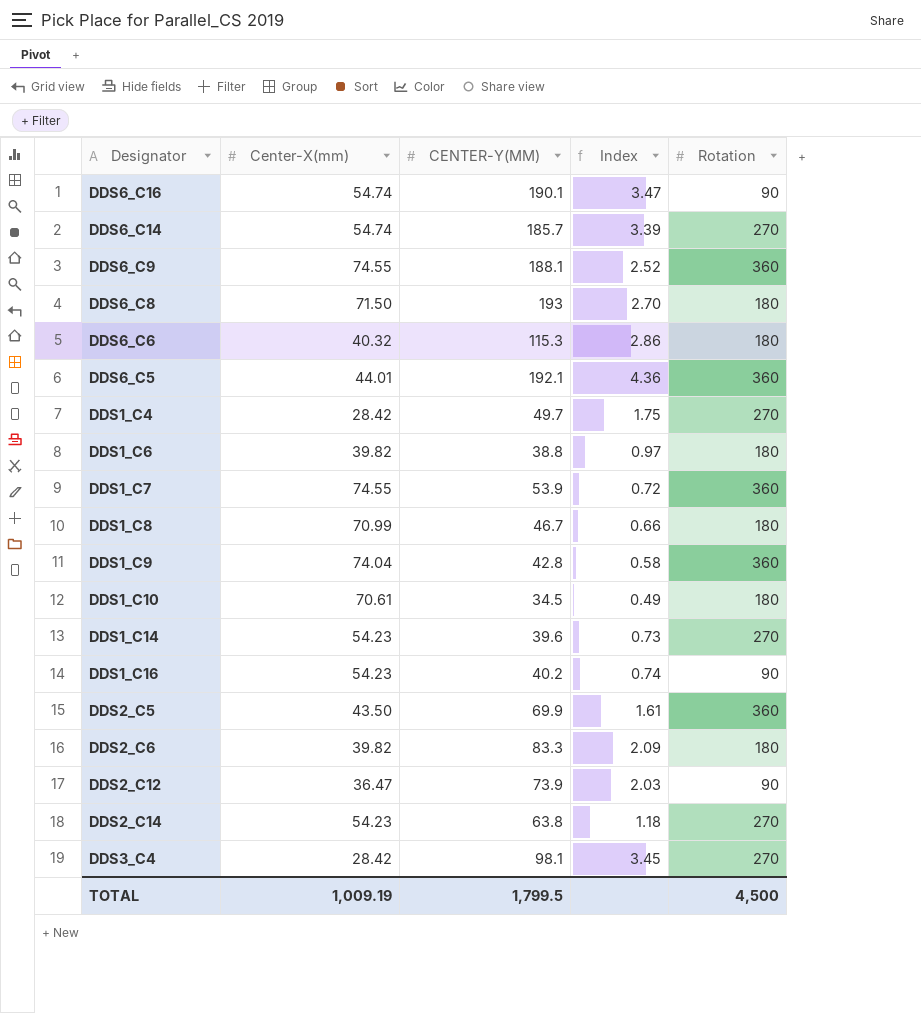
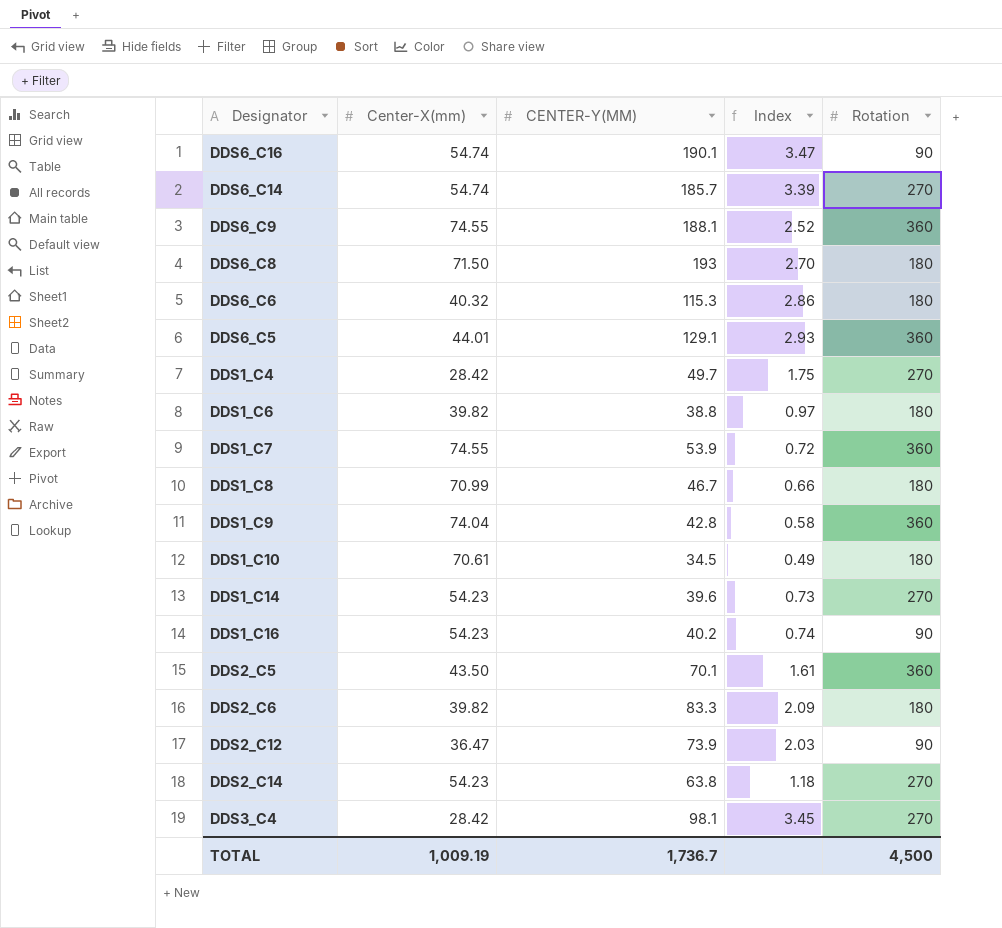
DDS6_C5 | CENTER-Y(MM): 192.1 -> 129.1
DDS6_C5 | Index: 4.36 -> 2.93
DDS2_C5 | CENTER-Y(MM): 69.9 -> 70.1
TOTAL | CENTER-Y(MM): 1,799.5 -> 1,736.7

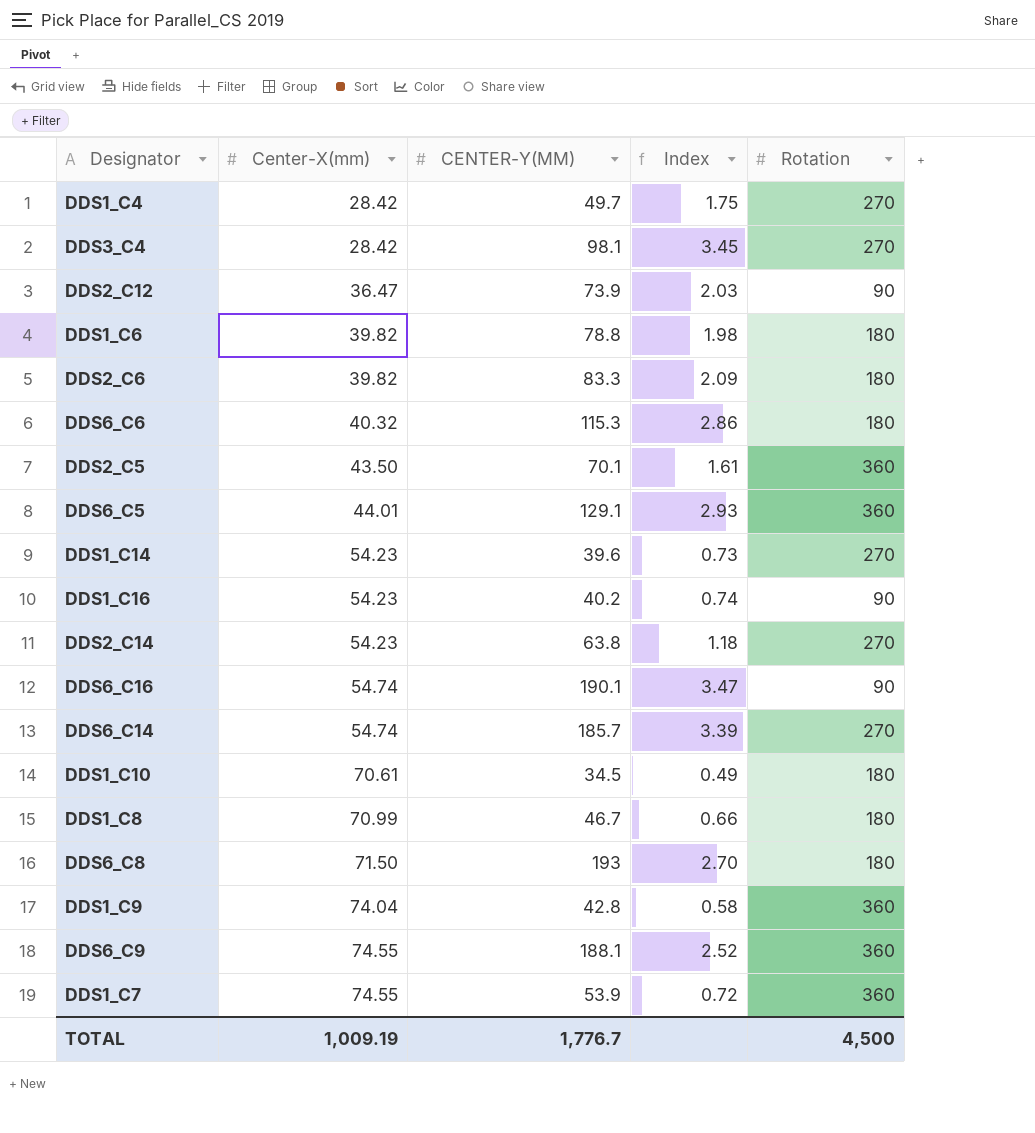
row order: none -> Center-X(mm) ascending
DDS1_C6 | CENTER-Y(MM): 38.8 -> 78.8
DDS1_C6 | Index: 0.97 -> 1.98
TOTAL | CENTER-Y(MM): 1,736.7 -> 1,776.7

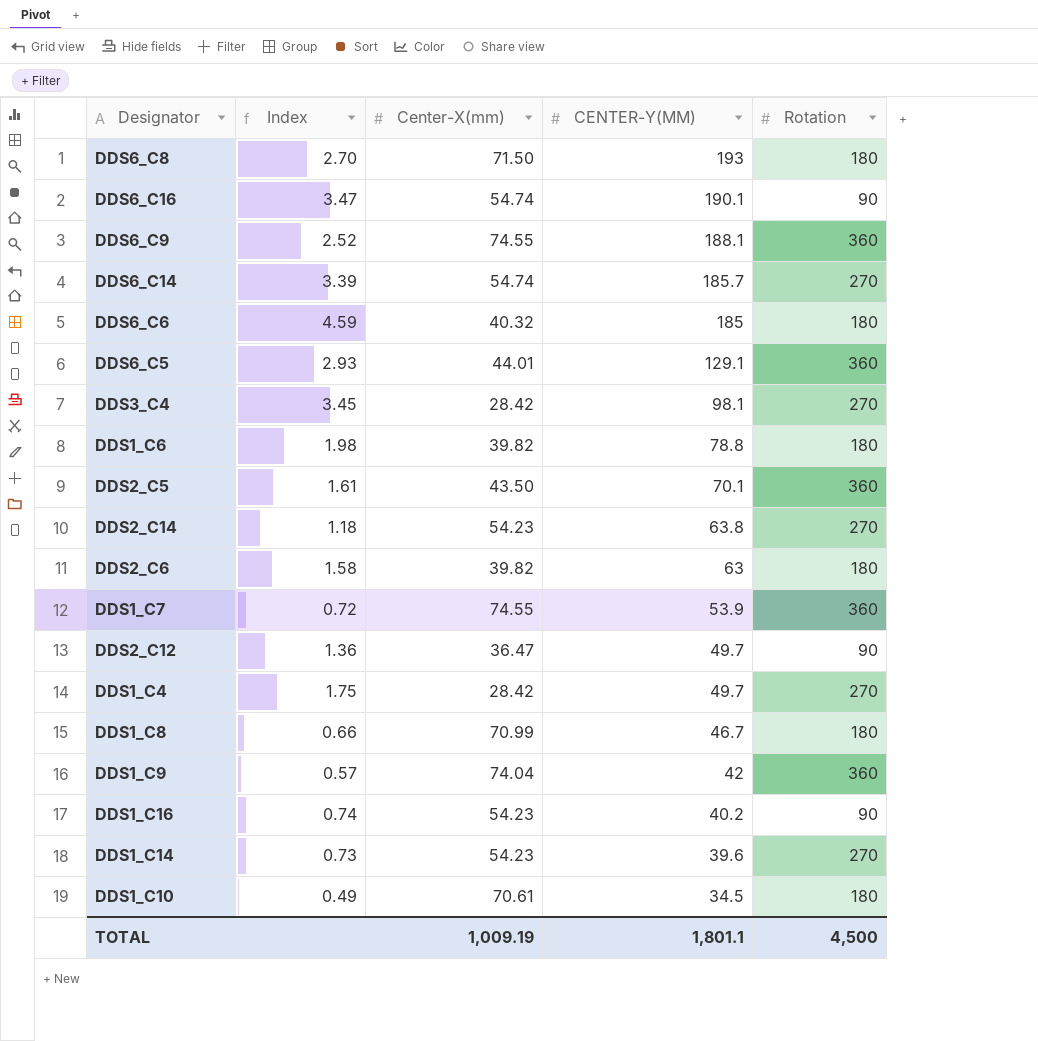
row order: Center-X(mm) ascending -> CENTER-Y(MM) descending
column Index | position: 4 -> 2
DDS6_C6 | Index: 2.86 -> 4.59
DDS6_C6 | CENTER-Y(MM): 115.3 -> 185
DDS2_C6 | Index: 2.09 -> 1.58
DDS2_C6 | CENTER-Y(MM): 83.3 -> 63
DDS2_C12 | Index: 2.03 -> 1.36
DDS2_C12 | CENTER-Y(MM): 73.9 -> 49.7
DDS1_C9 | Index: 0.58 -> 0.57
DDS1_C9 | CENTER-Y(MM): 42.8 -> 42
TOTAL | CENTER-Y(MM): 1,776.7 -> 1,801.1

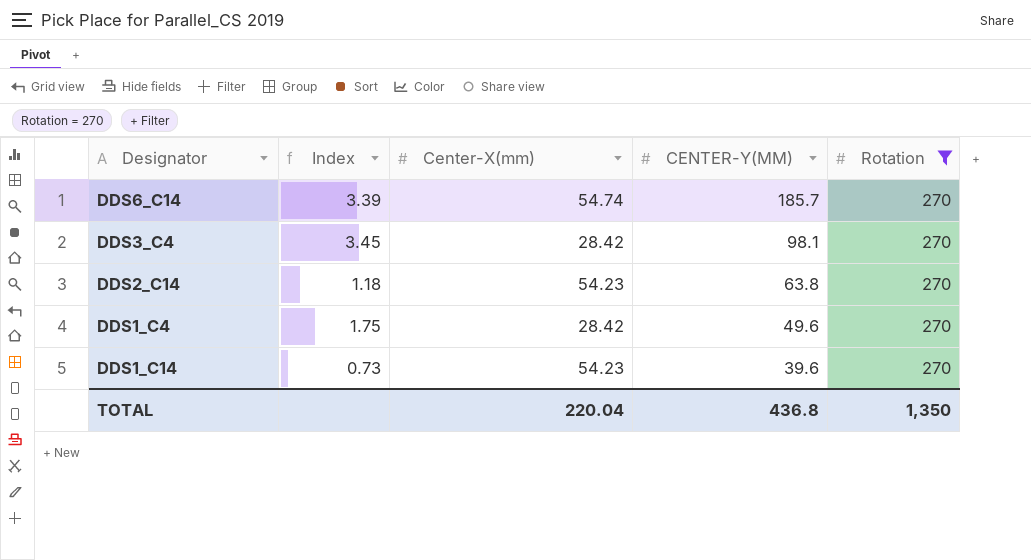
filter: none -> Rotation = 270
DDS1_C4 | CENTER-Y(MM): 49.7 -> 49.6
TOTAL | Center-X(mm): 1,009.19 -> 220.04
TOTAL | CENTER-Y(MM): 1,801.1 -> 436.8
TOTAL | Rotation: 4,500 -> 1,350

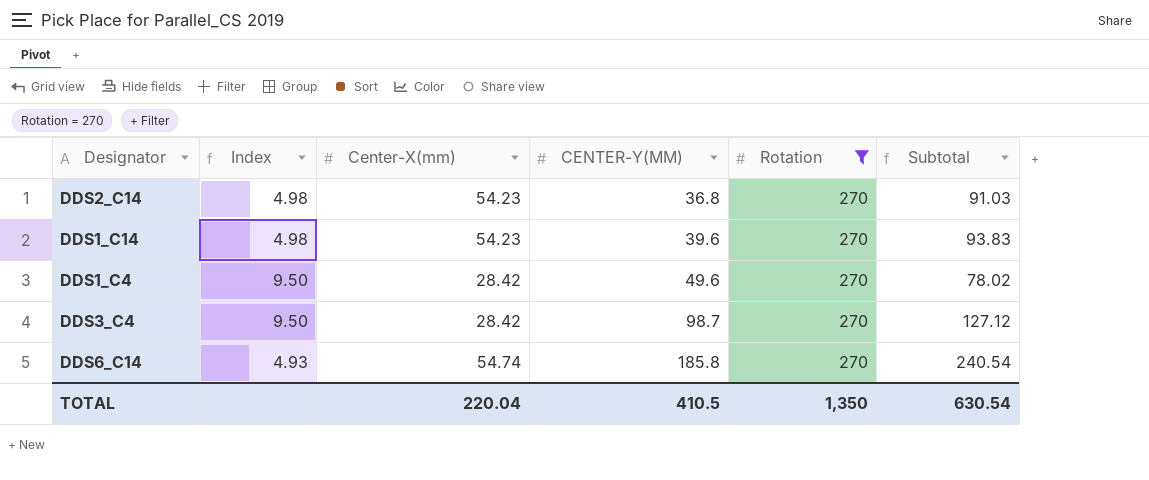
row order: CENTER-Y(MM) descending -> CENTER-Y(MM) ascending
column Index | formula: [CENTER-Y(MM)] / [Center-X(mm)] -> [Rotation] / [Center-X(mm)]
column Subtotal | formula: none -> [Center-X(mm)] + [CENTER-Y(MM)]
DDS2_C14 | CENTER-Y(MM): 63.8 -> 36.8
DDS3_C4 | CENTER-Y(MM): 98.1 -> 98.7
DDS6_C14 | CENTER-Y(MM): 185.7 -> 185.8
TOTAL | CENTER-Y(MM): 436.8 -> 410.5

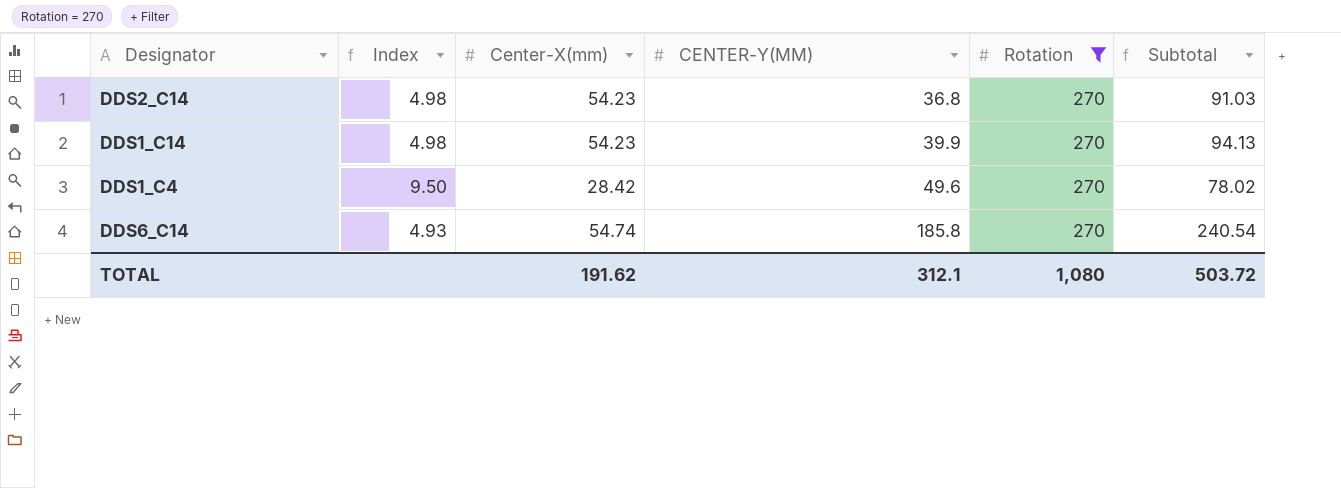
row DDS3_C4: 9.50 | 28.42 | 98.7 | 270 | 127.12 -> none
DDS1_C14 | CENTER-Y(MM): 39.6 -> 39.9
DDS1_C14 | Subtotal: 93.83 -> 94.13
TOTAL | Center-X(mm): 220.04 -> 191.62
TOTAL | CENTER-Y(MM): 410.5 -> 312.1
TOTAL | Rotation: 1,350 -> 1,080
TOTAL | Subtotal: 630.54 -> 503.72

